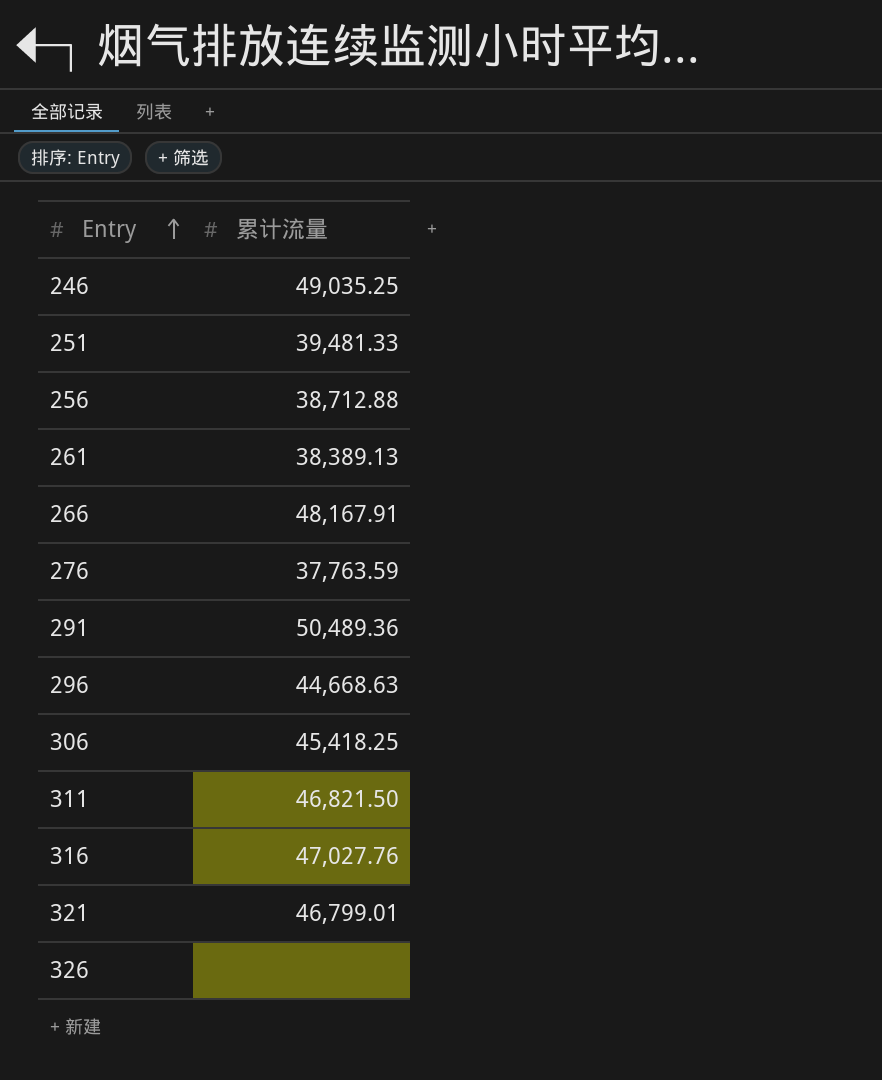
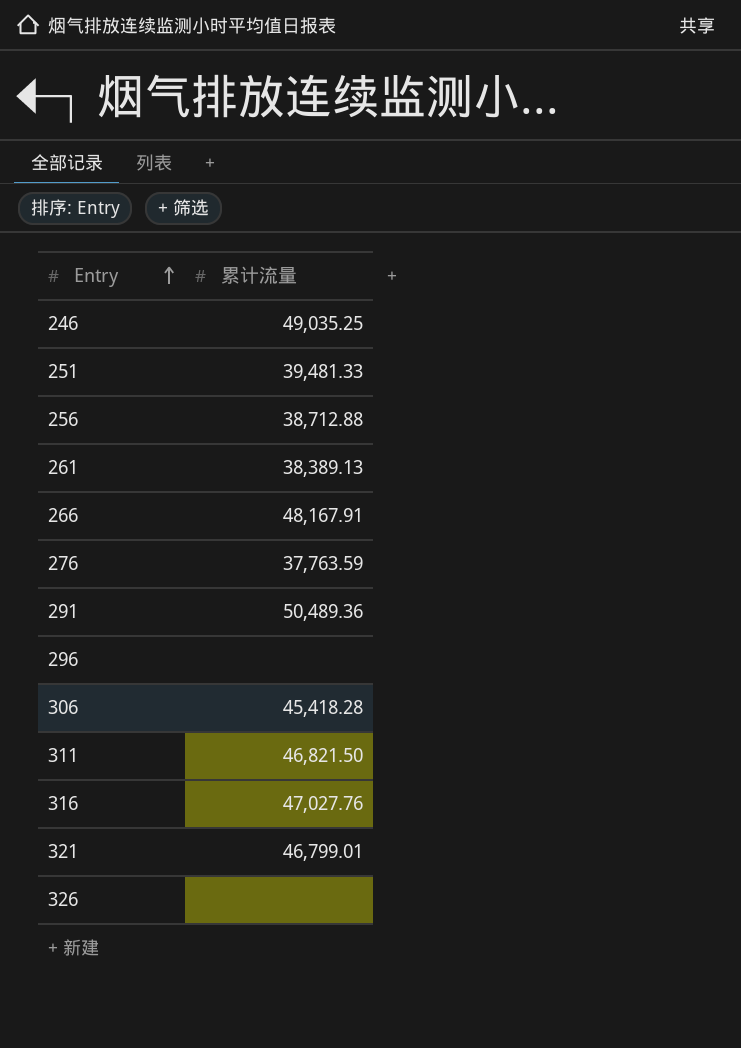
296 | 累计流量: 44,668.63 -> none
306 | 累计流量: 45,418.25 -> 45,418.28

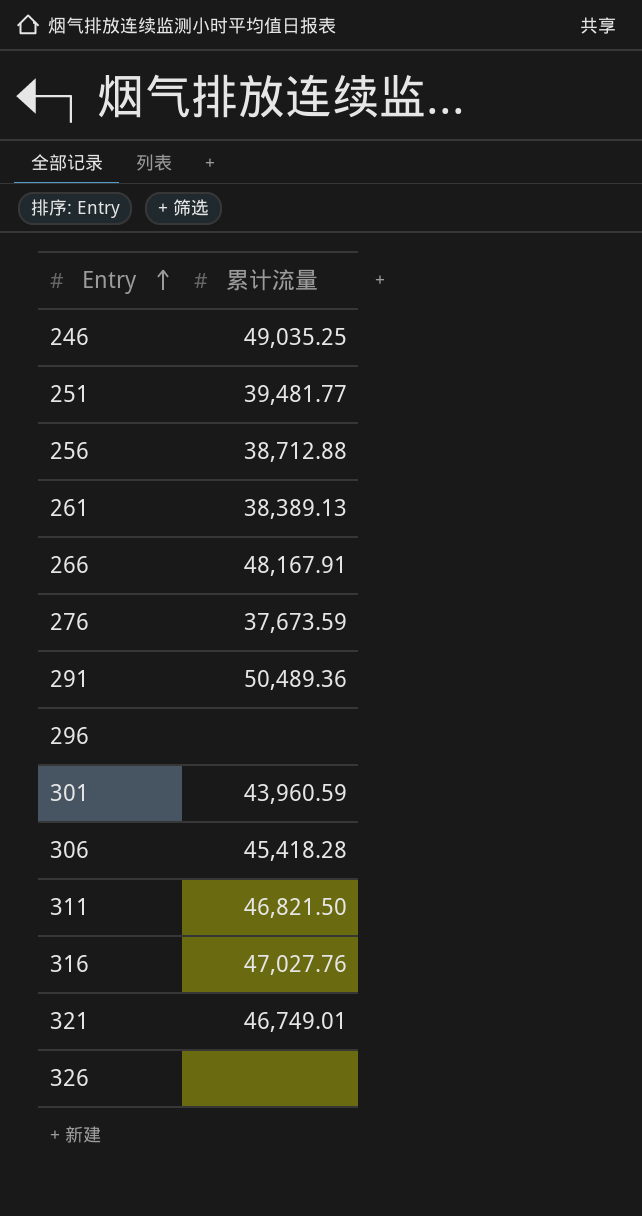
251 | 累计流量: 39,481.33 -> 39,481.77
276 | 累计流量: 37,763.59 -> 37,673.59
row 301: none -> 43,960.59
321 | 累计流量: 46,799.01 -> 46,749.01

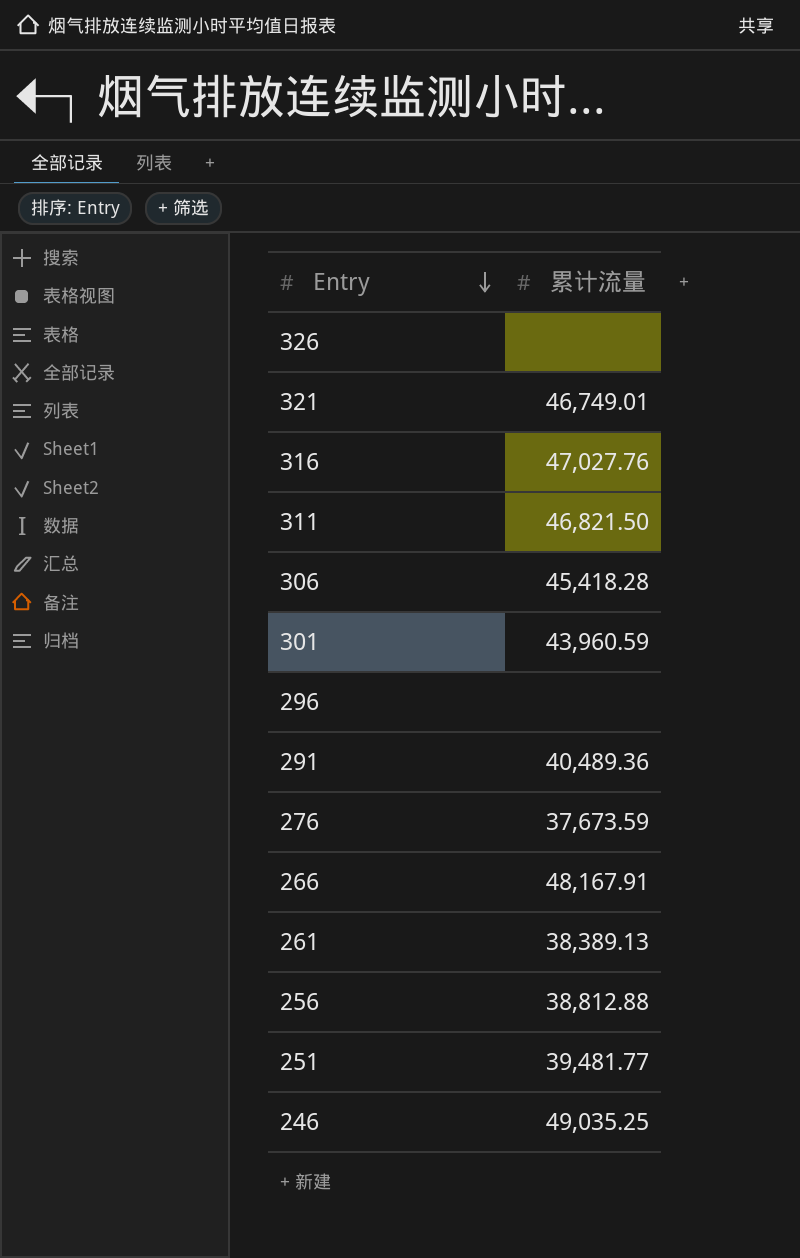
row order: Entry ascending -> Entry descending
291 | 累计流量: 50,489.36 -> 40,489.36
256 | 累计流量: 38,712.88 -> 38,812.88

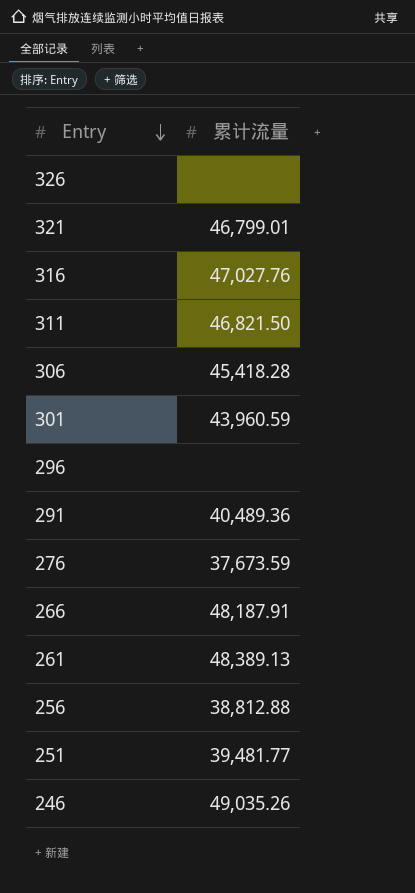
321 | 累计流量: 46,749.01 -> 46,799.01
266 | 累计流量: 48,167.91 -> 48,187.91
261 | 累计流量: 38,389.13 -> 48,389.13
246 | 累计流量: 49,035.25 -> 49,035.26

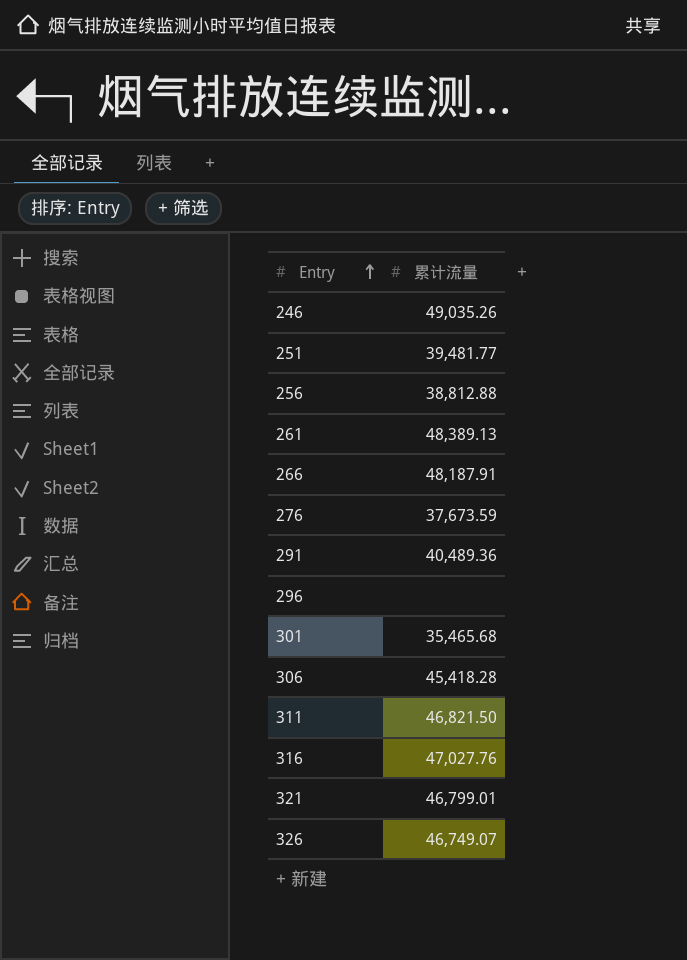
row order: Entry descending -> Entry ascending
301 | 累计流量: 43,960.59 -> 35,465.68
326 | 累计流量: none -> 46,749.07

